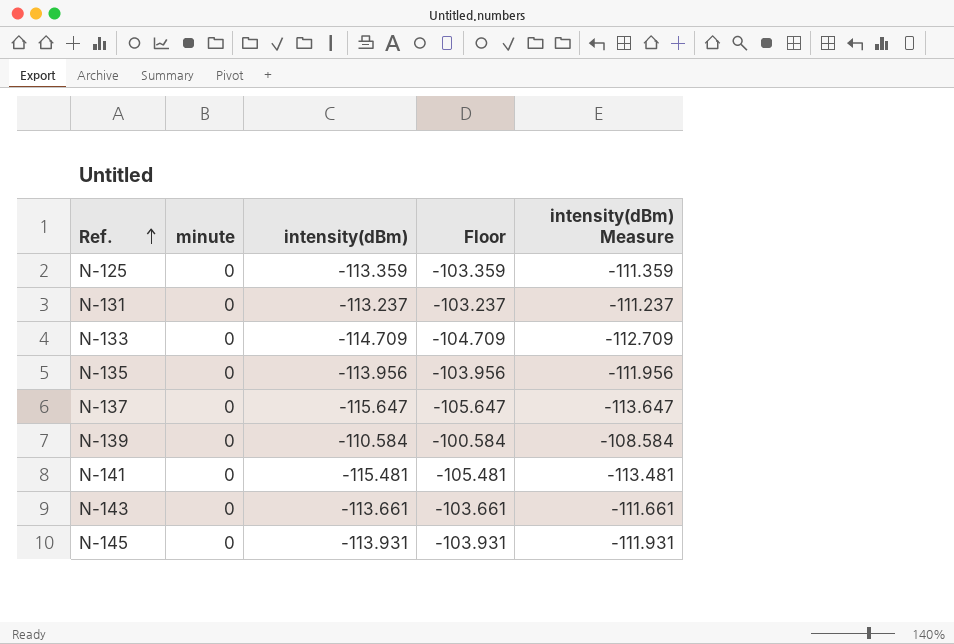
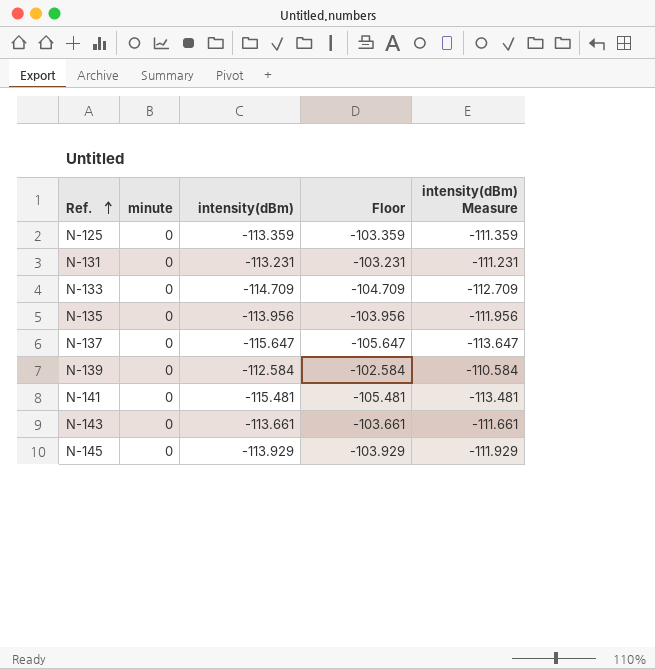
N-131 | intensity(dBm): -113.237 -> -113.231
N-131 | Floor: -103.237 -> -103.231
N-131 | intensity(dBm) Measure: -111.237 -> -111.231
N-139 | intensity(dBm): -110.584 -> -112.584
N-139 | Floor: -100.584 -> -102.584
N-139 | intensity(dBm) Measure: -108.584 -> -110.584
N-145 | intensity(dBm): -113.931 -> -113.929
N-145 | Floor: -103.931 -> -103.929
N-145 | intensity(dBm) Measure: -111.931 -> -111.929

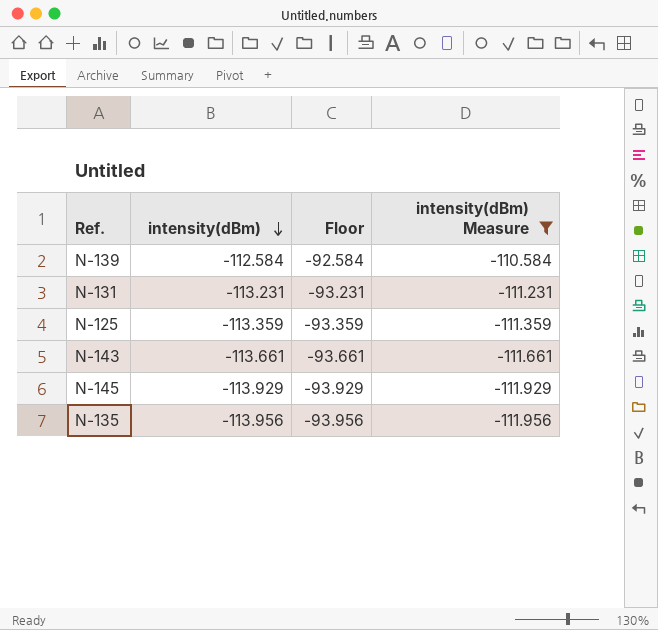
filter: none -> intensity(dBm) Measure >= -111.956
row order: Ref. ascending -> intensity(dBm) descending
column minute | position: 2 -> none
column Floor | formula: [intensity(dBm)] + 10 -> [intensity(dBm)] + 20

